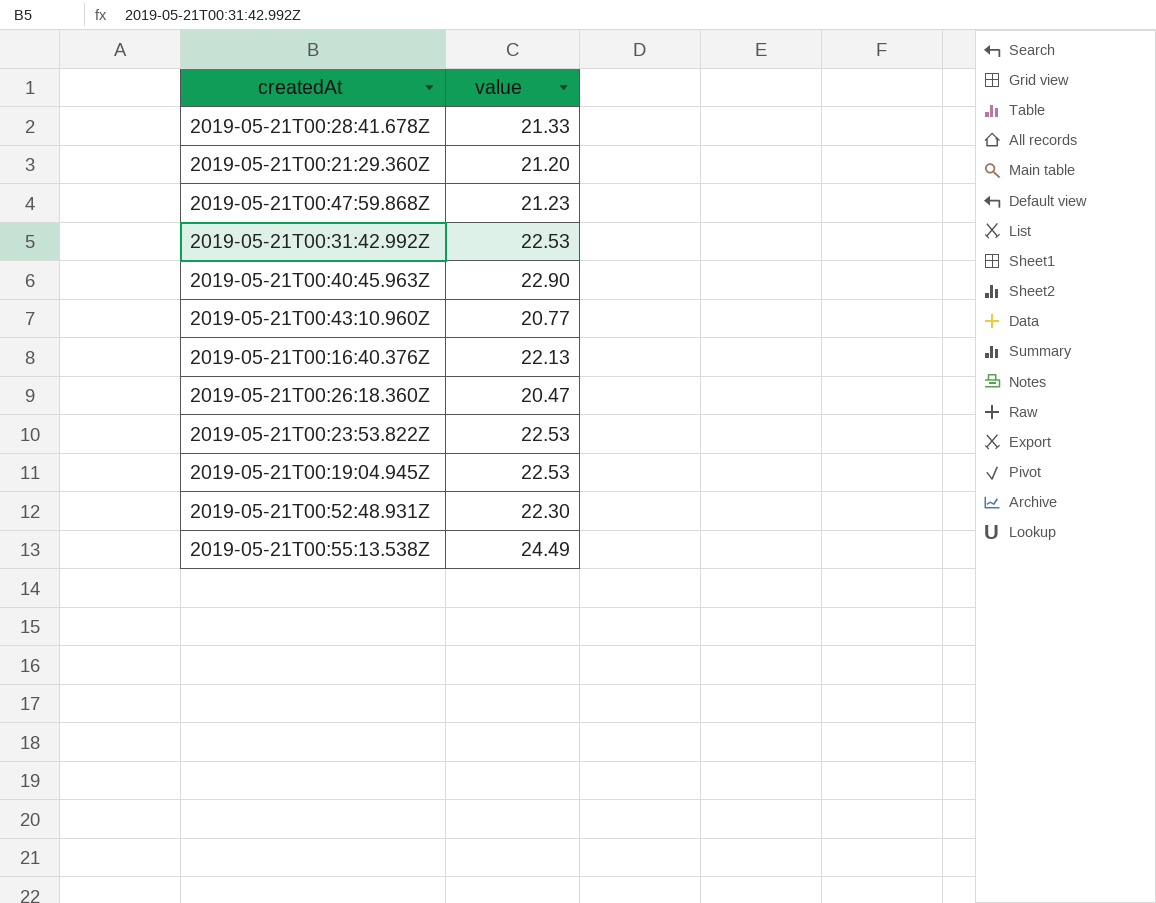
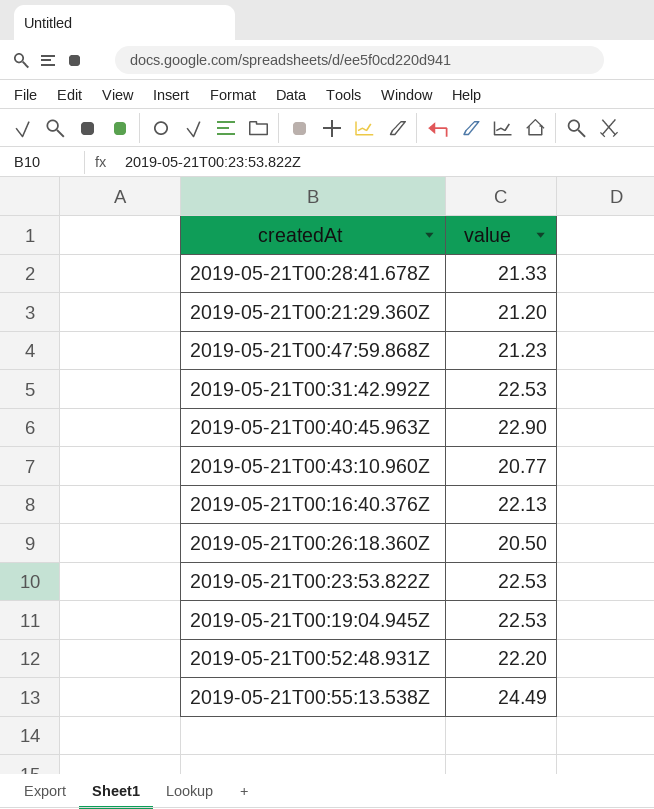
2019-05-21T00:26:18.360Z | value: 20.47 -> 20.50
2019-05-21T00:52:48.931Z | value: 22.30 -> 22.20

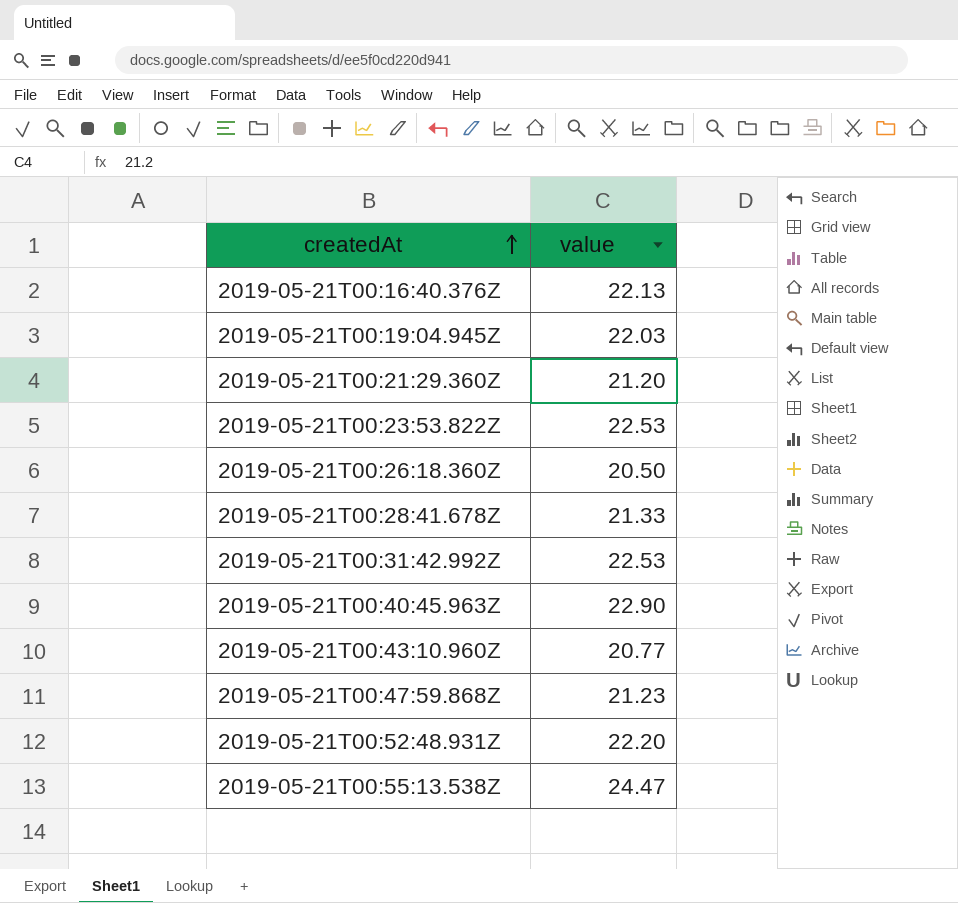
row order: none -> createdAt ascending
2019-05-21T00:19:04.945Z | value: 22.53 -> 22.03
2019-05-21T00:55:13.538Z | value: 24.49 -> 24.47

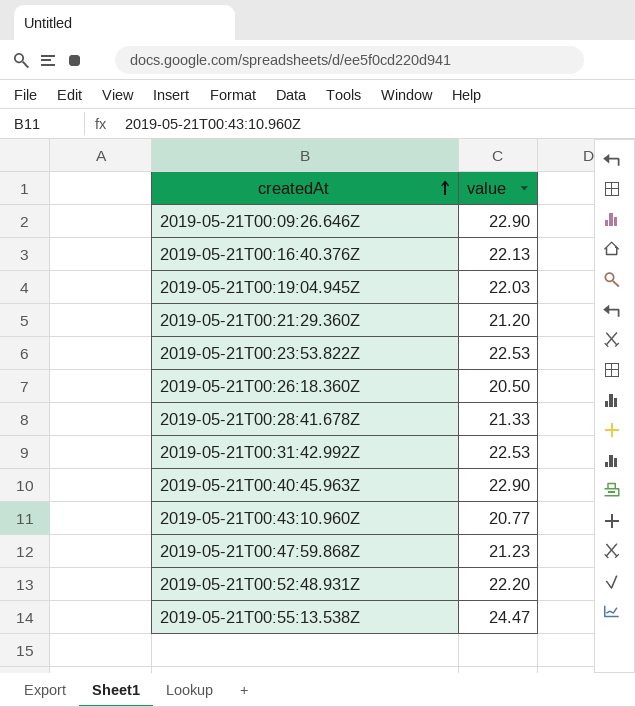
row 2019-05-21T00:09:26.646Z: none -> 22.90

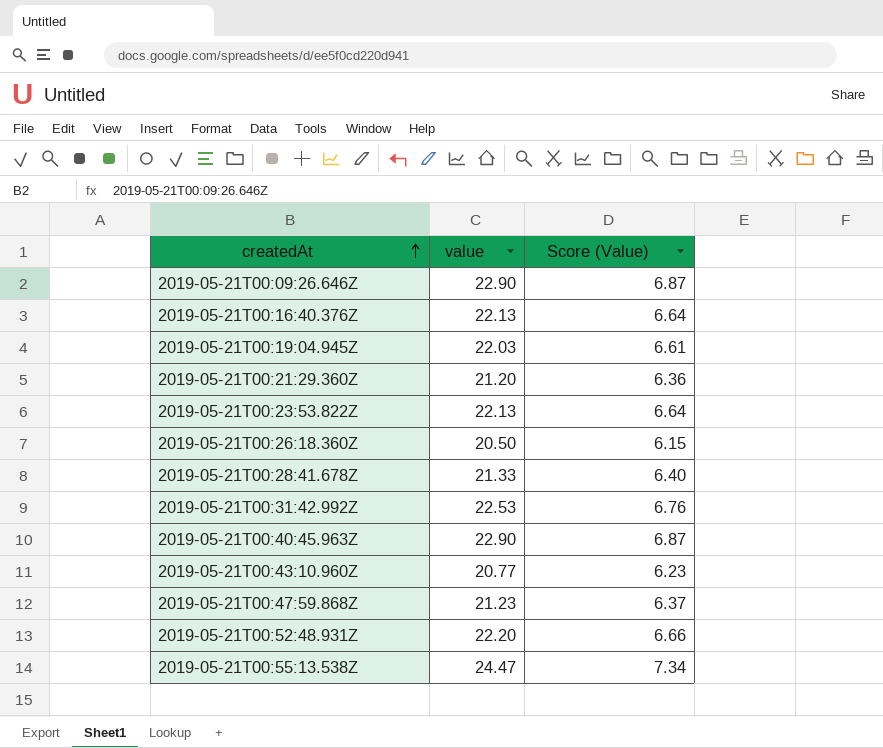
column Score (Value) | formula: none -> [value] * 0.3
2019-05-21T00:23:53.822Z | value: 22.53 -> 22.13

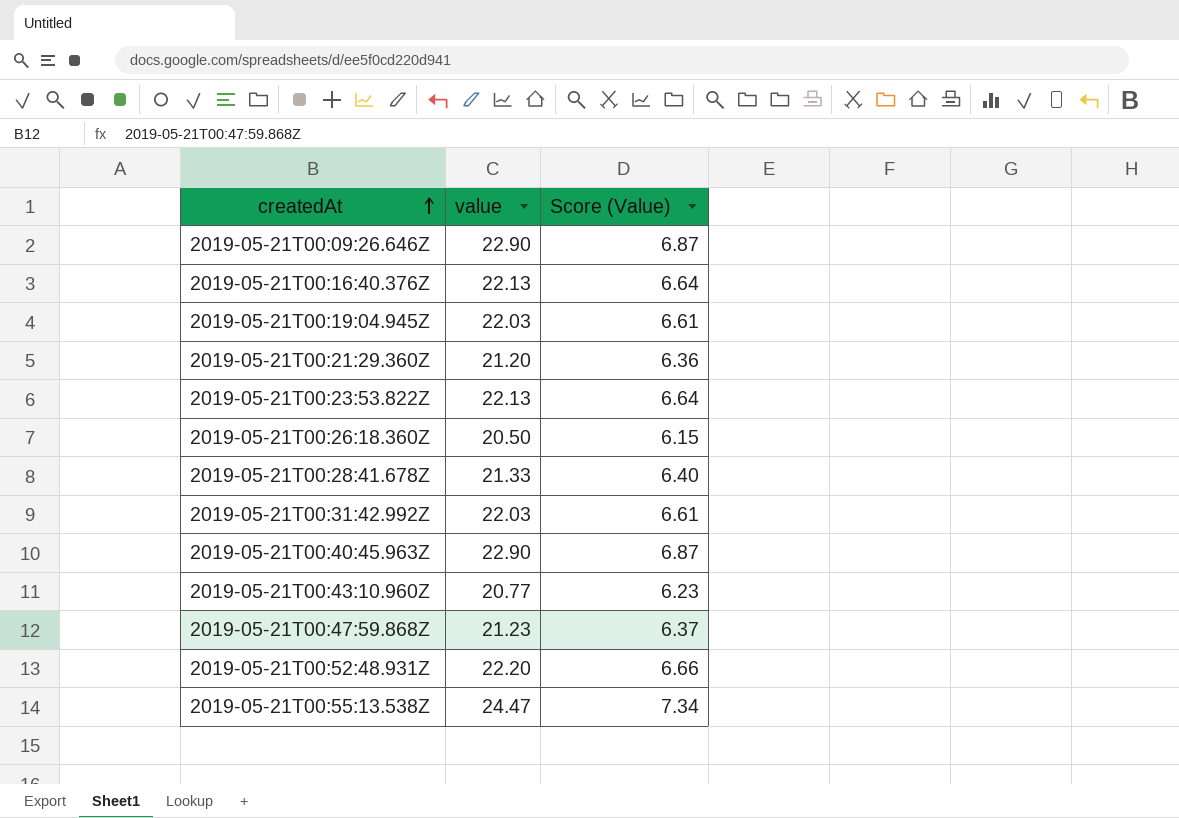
2019-05-21T00:31:42.992Z | value: 22.53 -> 22.03
2019-05-21T00:31:42.992Z | Score (Value): 6.76 -> 6.61

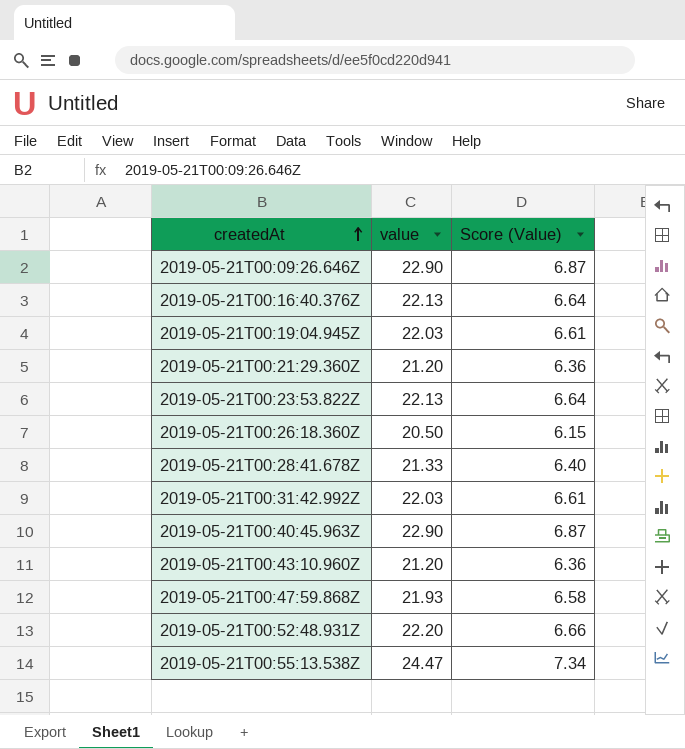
2019-05-21T00:43:10.960Z | value: 20.77 -> 21.20
2019-05-21T00:43:10.960Z | Score (Value): 6.23 -> 6.36
2019-05-21T00:47:59.868Z | value: 21.23 -> 21.93
2019-05-21T00:47:59.868Z | Score (Value): 6.37 -> 6.58

